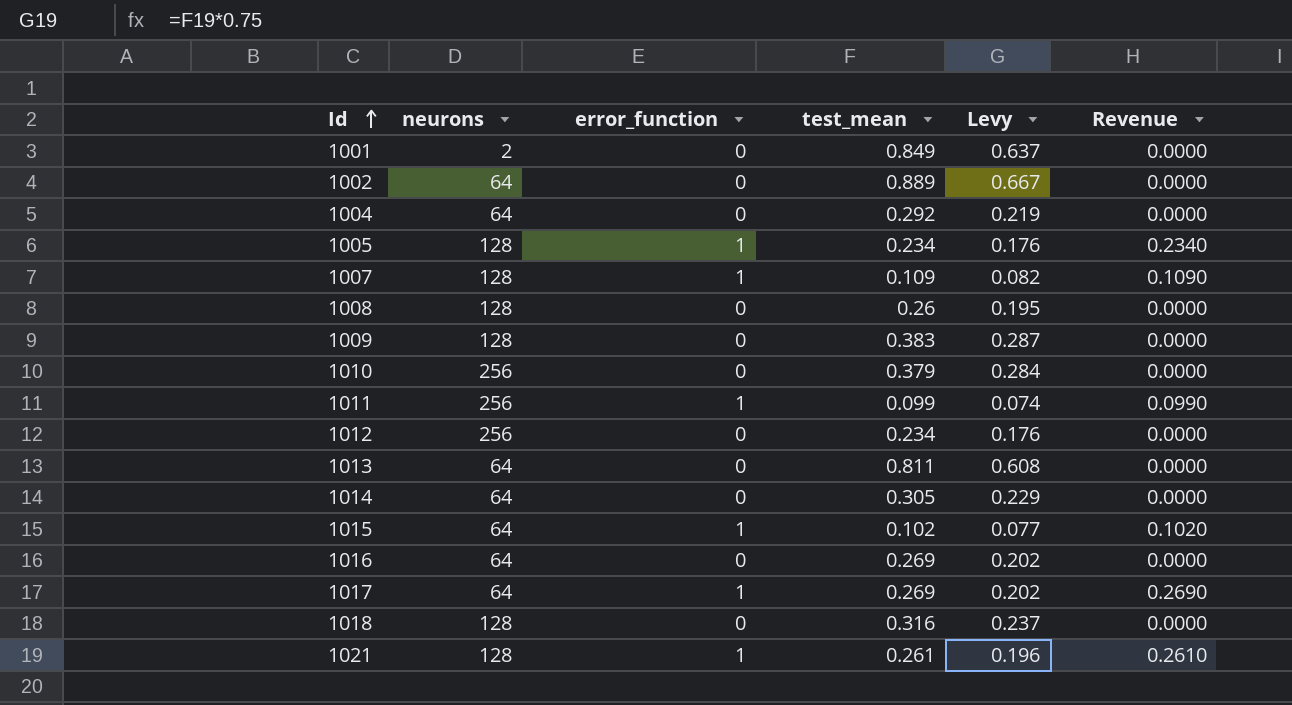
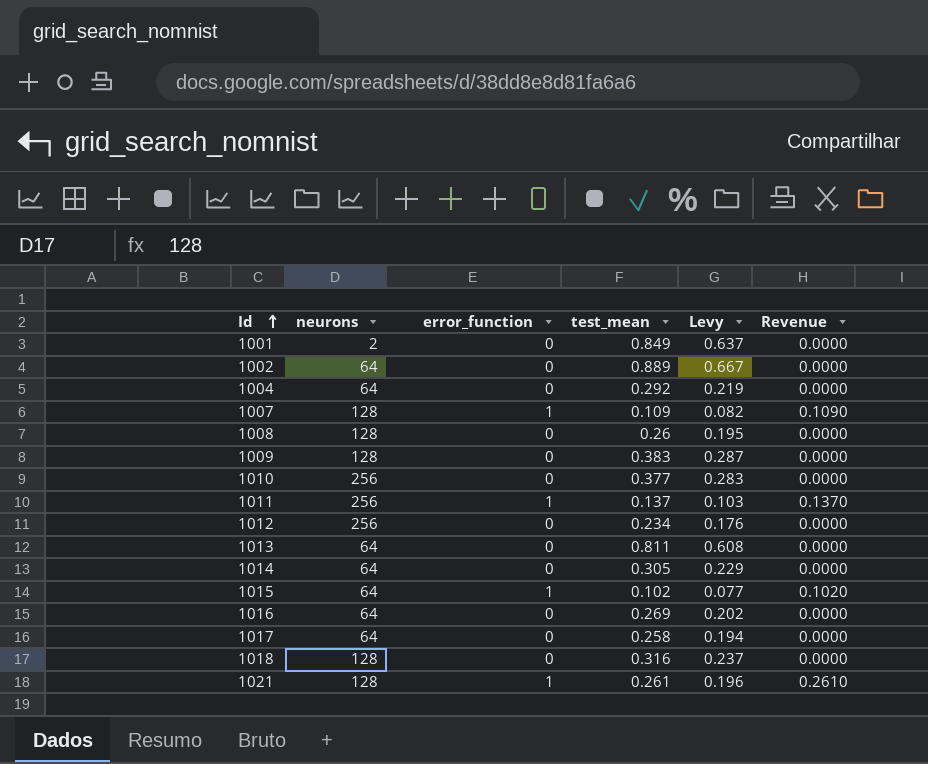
row 1005: 128 | 1 | 0.234 | 0.176 | 0.2340 -> none
1010 | test_mean: 0.379 -> 0.377
1010 | Levy: 0.284 -> 0.283
1011 | test_mean: 0.099 -> 0.137
1011 | Levy: 0.074 -> 0.103
1011 | Revenue: 0.0990 -> 0.1370
1017 | error_function: 1 -> 0
1017 | test_mean: 0.269 -> 0.258
1017 | Levy: 0.202 -> 0.194
1017 | Revenue: 0.2690 -> 0.0000

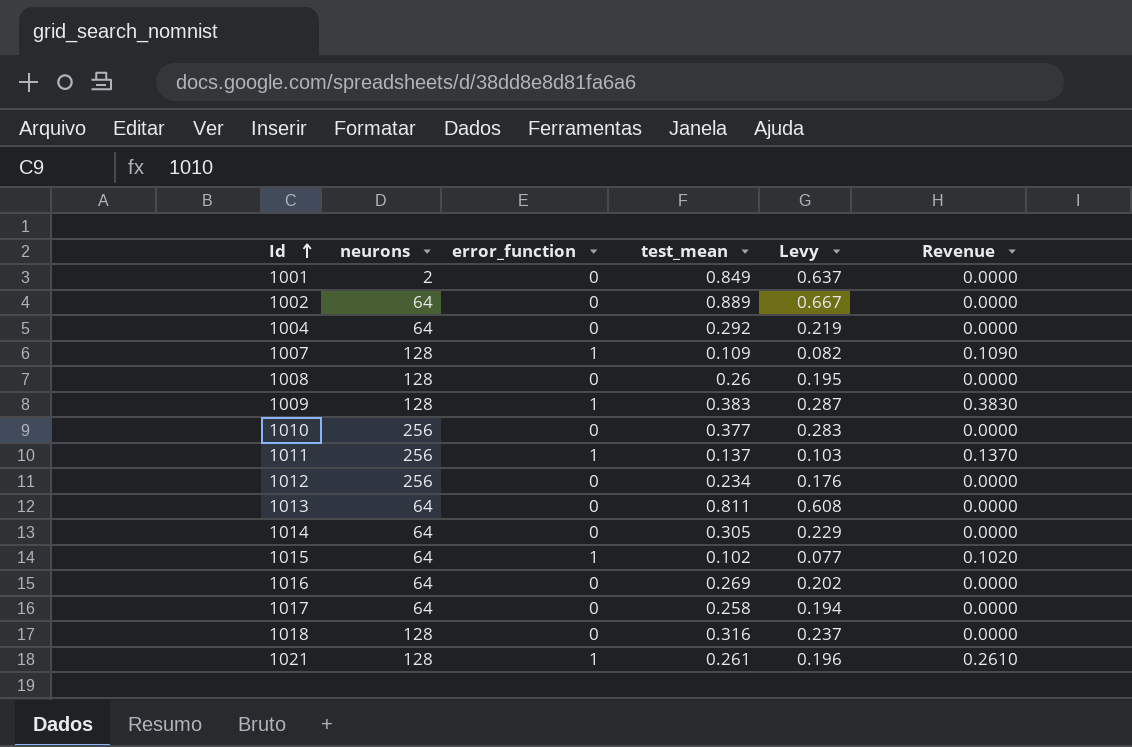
1009 | error_function: 0 -> 1
1009 | Revenue: 0.0000 -> 0.3830

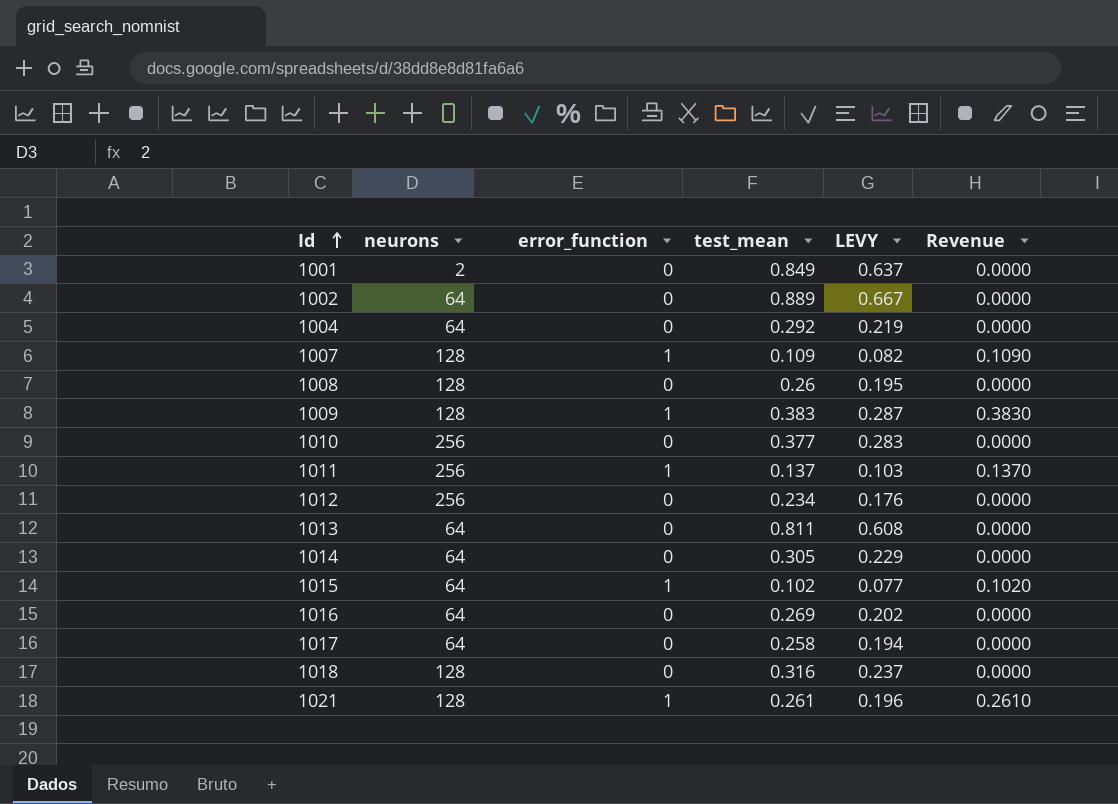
column name: Levy -> LEVY

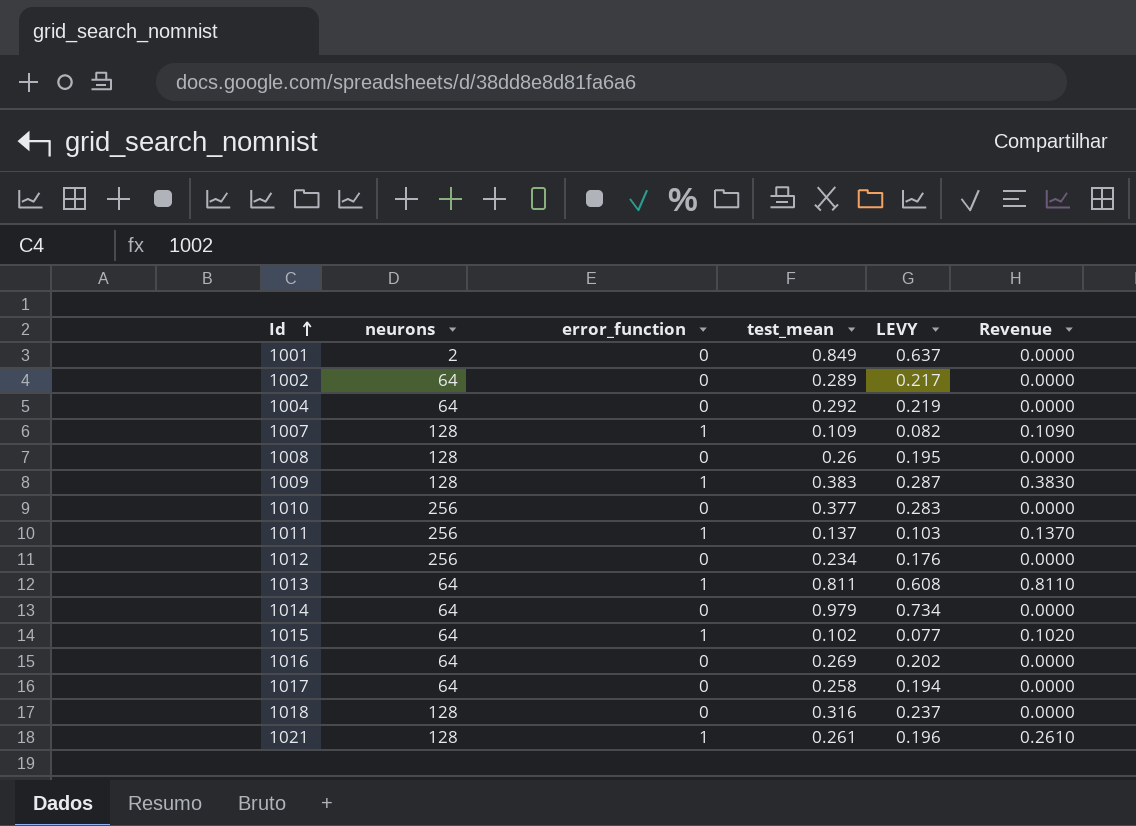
1002 | test_mean: 0.889 -> 0.289
1002 | LEVY: 0.667 -> 0.217
1013 | error_function: 0 -> 1
1013 | Revenue: 0.0000 -> 0.8110
1014 | test_mean: 0.305 -> 0.979
1014 | LEVY: 0.229 -> 0.734

